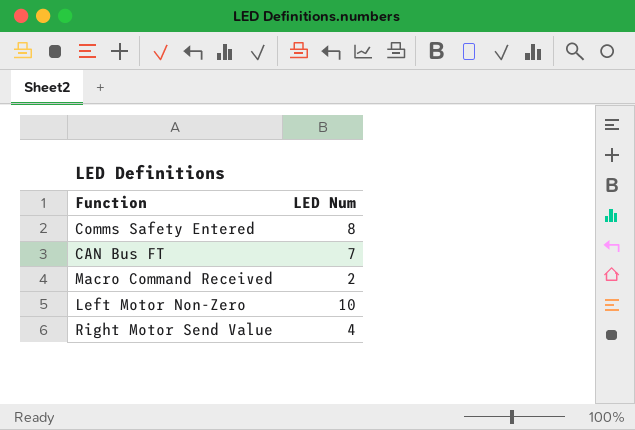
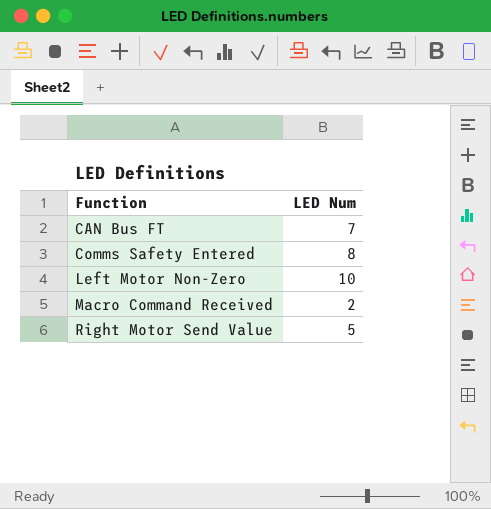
row order: none -> Function ascending
Right Motor Send Value | LED Num: 4 -> 5

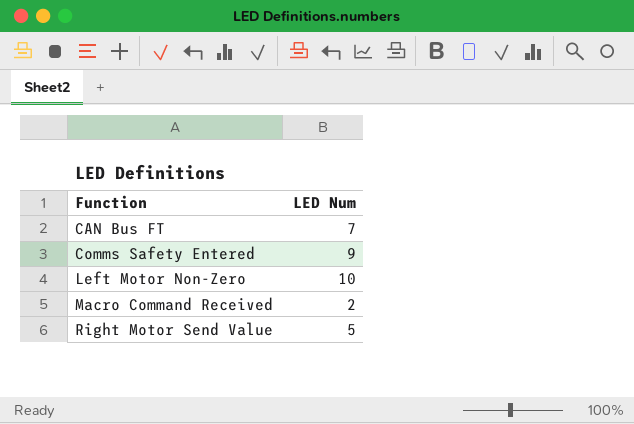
Comms Safety Entered | LED Num: 8 -> 9

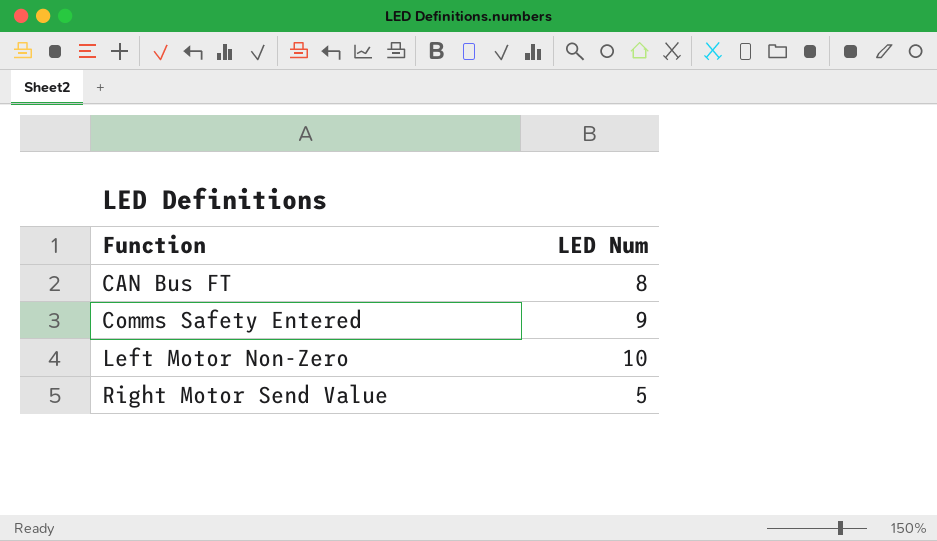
row Macro Command Received: 2 -> none
CAN Bus FT | LED Num: 7 -> 8

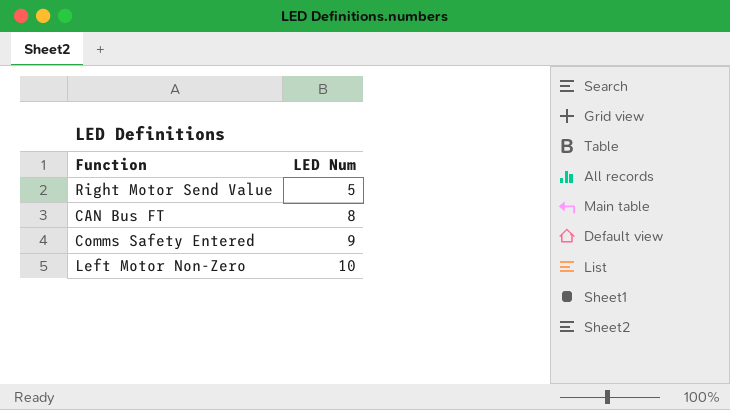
row order: Function ascending -> LED Num ascending

